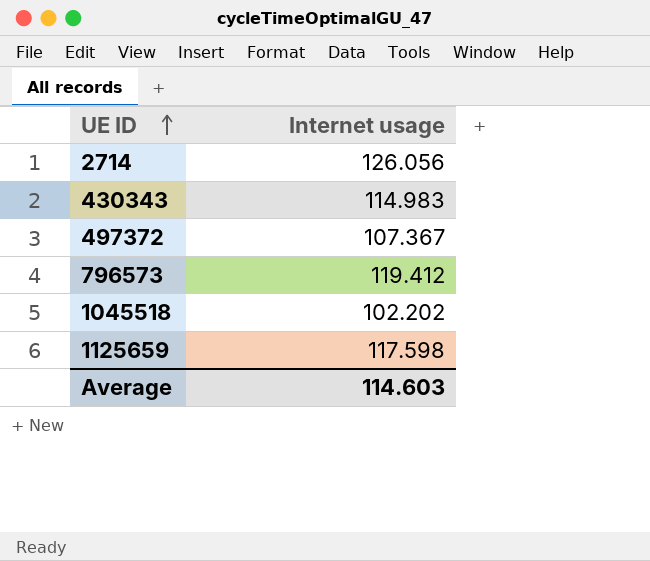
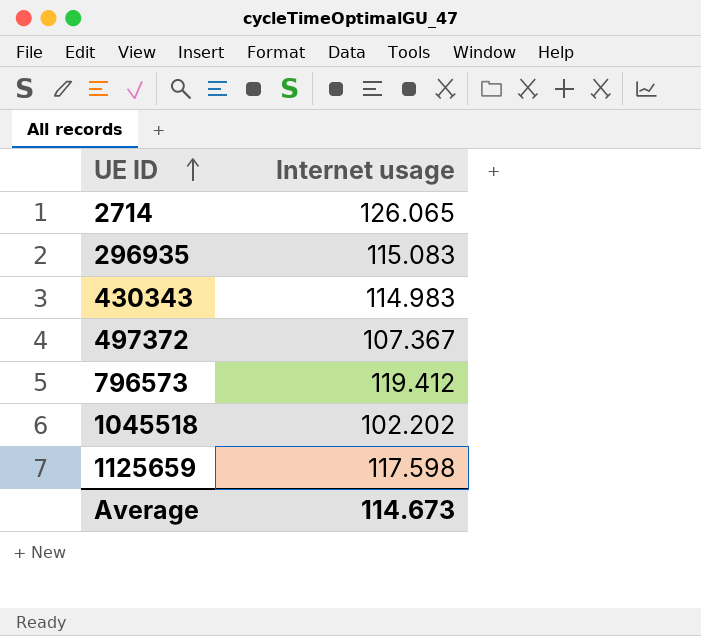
2714 | Internet usage: 126.056 -> 126.065
row 296935: none -> 115.083
Average | Internet usage: 114.603 -> 114.673

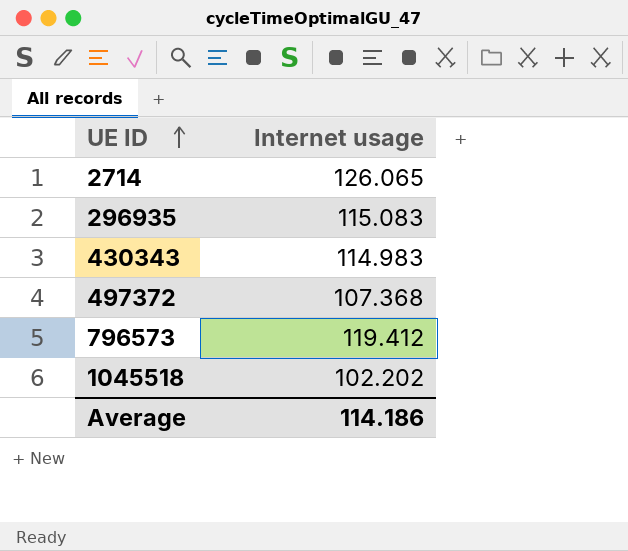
row 1125659: 117.598 -> none
497372 | Internet usage: 107.367 -> 107.368
Average | Internet usage: 114.673 -> 114.186

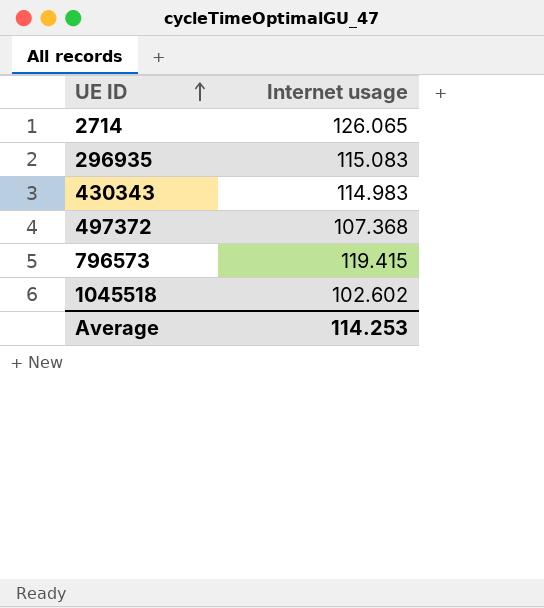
796573 | Internet usage: 119.412 -> 119.415
1045518 | Internet usage: 102.202 -> 102.602
Average | Internet usage: 114.186 -> 114.253

